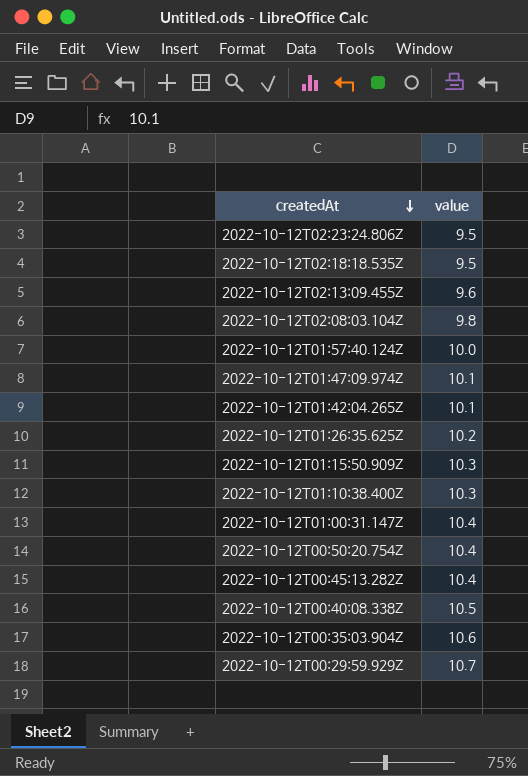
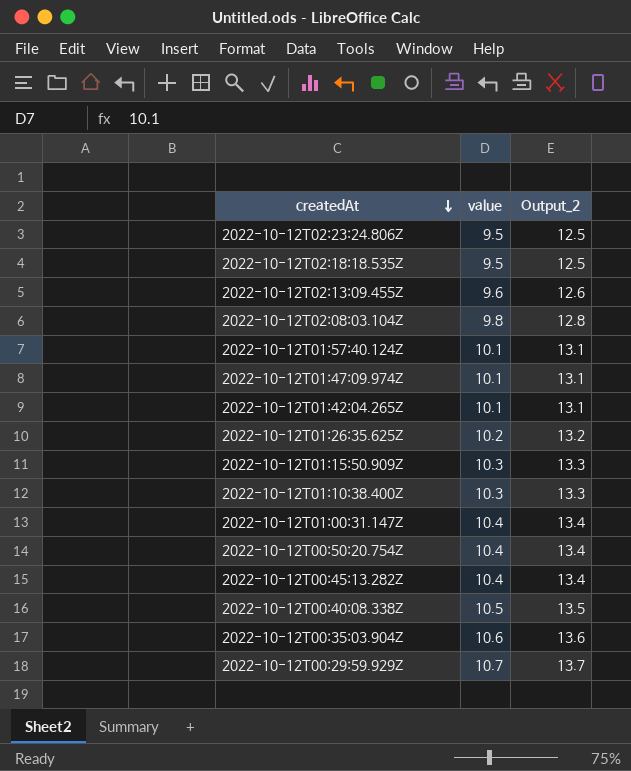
column Output_2 | formula: none -> [value] + 3
2022-10-12T01:57:40.124Z | value: 10.0 -> 10.1

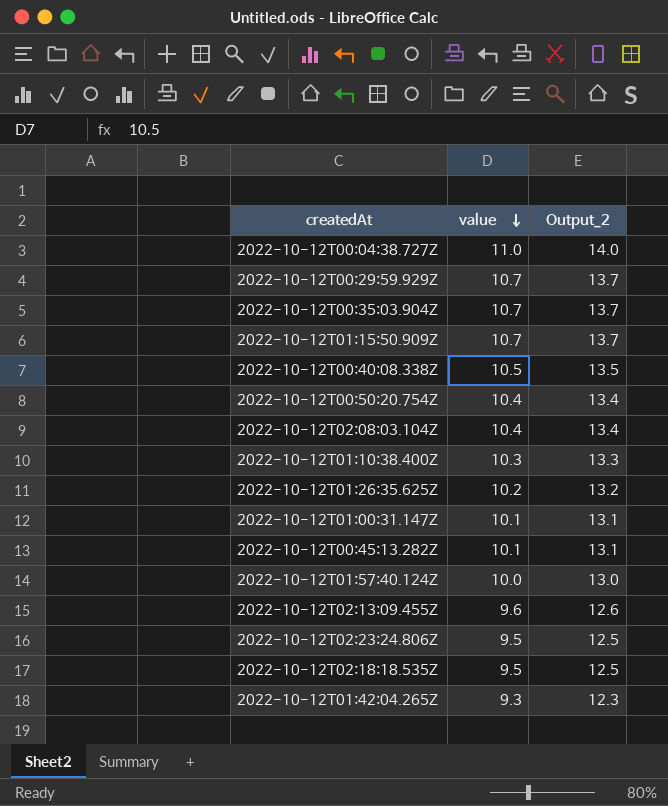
row order: createdAt descending -> value descending
row 2022-10-12T01:47:09.974Z: 10.1 | 13.1 -> none
row 2022-10-12T00:04:38.727Z: none -> 11.0 | 14.0
2022-10-12T00:35:03.904Z | value: 10.6 -> 10.7
2022-10-12T00:35:03.904Z | Output_2: 13.6 -> 13.7
2022-10-12T01:15:50.909Z | value: 10.3 -> 10.7
2022-10-12T01:15:50.909Z | Output_2: 13.3 -> 13.7
2022-10-12T02:08:03.104Z | value: 9.8 -> 10.4
2022-10-12T02:08:03.104Z | Output_2: 12.8 -> 13.4
2022-10-12T01:00:31.147Z | value: 10.4 -> 10.1
2022-10-12T01:00:31.147Z | Output_2: 13.4 -> 13.1
2022-10-12T00:45:13.282Z | value: 10.4 -> 10.1
2022-10-12T00:45:13.282Z | Output_2: 13.4 -> 13.1
2022-10-12T01:57:40.124Z | value: 10.1 -> 10.0
2022-10-12T01:57:40.124Z | Output_2: 13.1 -> 13.0
2022-10-12T01:42:04.265Z | value: 10.1 -> 9.3
2022-10-12T01:42:04.265Z | Output_2: 13.1 -> 12.3

